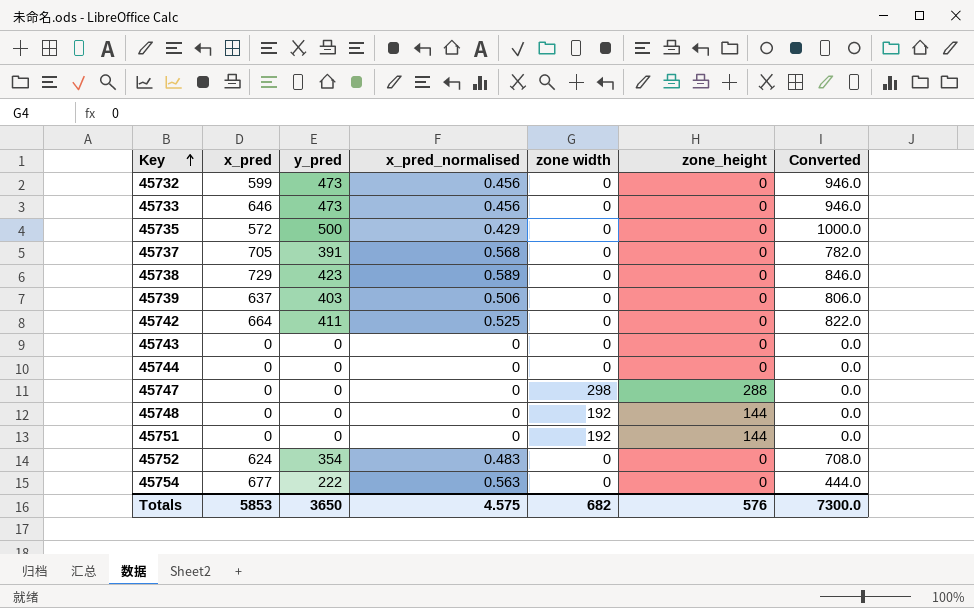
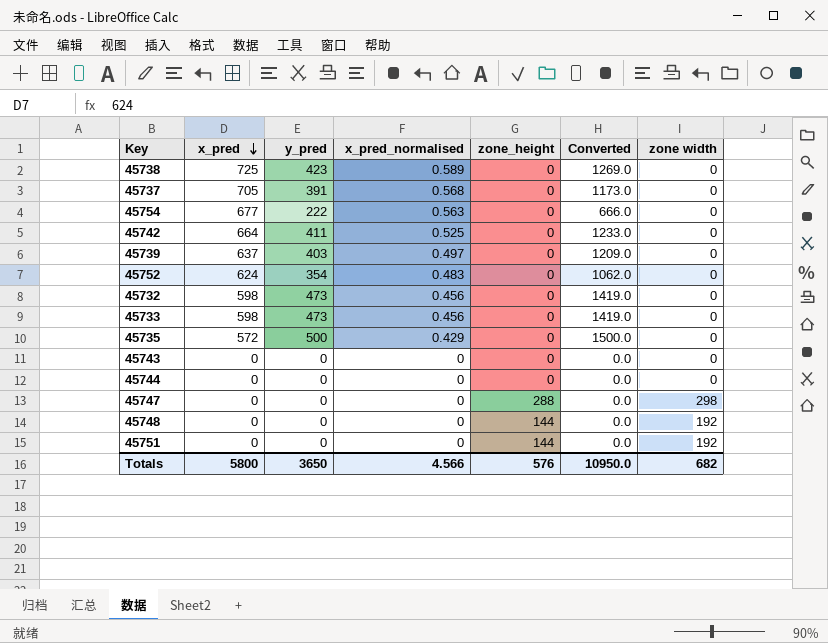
row order: Key ascending -> x_pred descending
column Converted | formula: [y_pred] * 2 -> [y_pred] * 3
column zone width | position: 5 -> 7
45738 | x_pred: 729 -> 725
45739 | x_pred_normalised: 0.506 -> 0.497
45732 | x_pred: 599 -> 598
45733 | x_pred: 646 -> 598
Totals | x_pred: 5853 -> 5800
Totals | x_pred_normalised: 4.575 -> 4.566
Totals | Converted: 7300.0 -> 10950.0

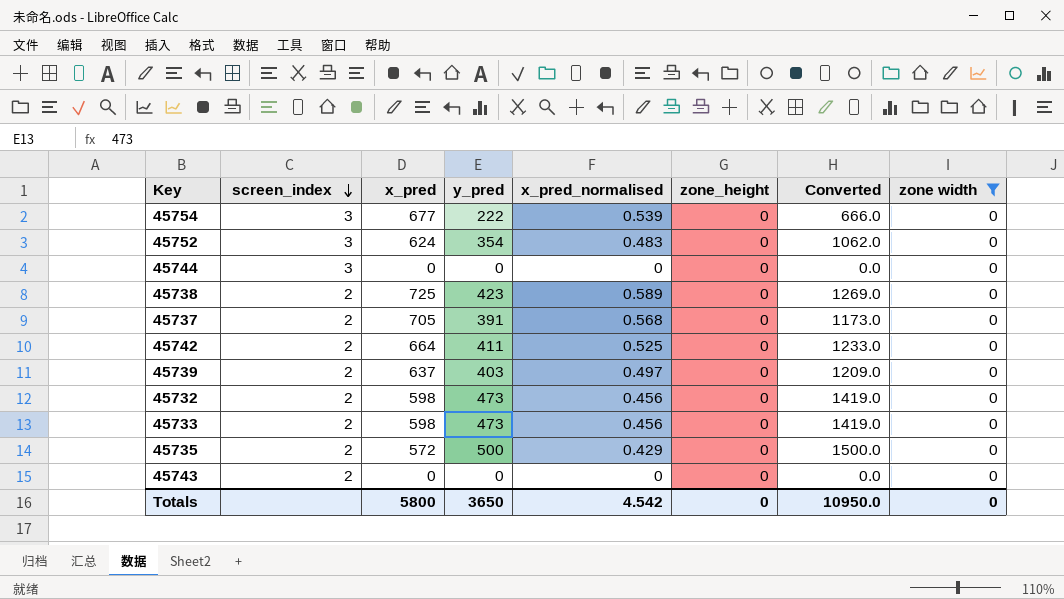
filter: none -> zone width = 0
row order: x_pred descending -> screen_index descending
column screen_index | position: none -> 2
45754 | x_pred_normalised: 0.563 -> 0.539
Totals | x_pred_normalised: 4.566 -> 4.542
Totals | zone_height: 576 -> 0
Totals | zone width: 682 -> 0

